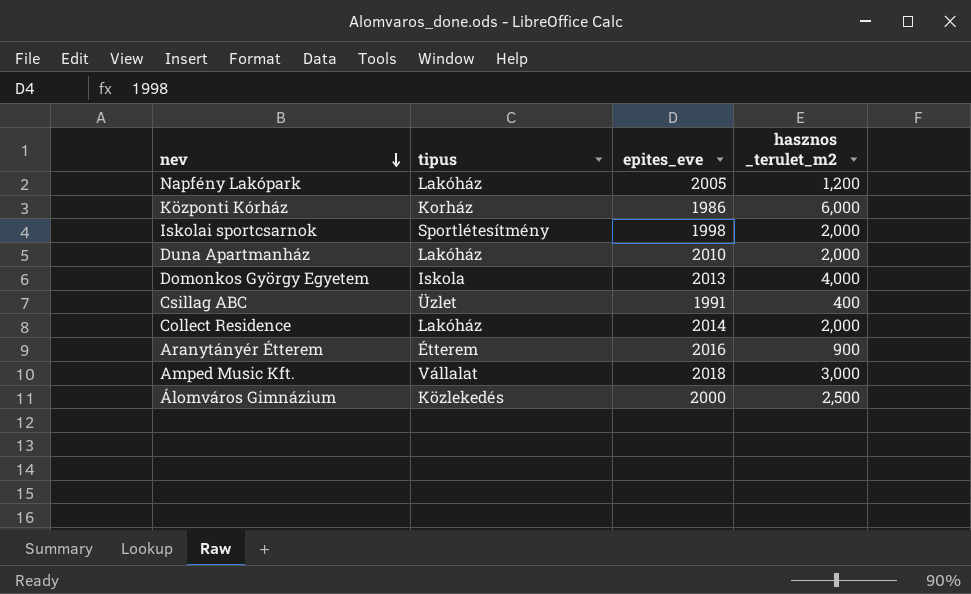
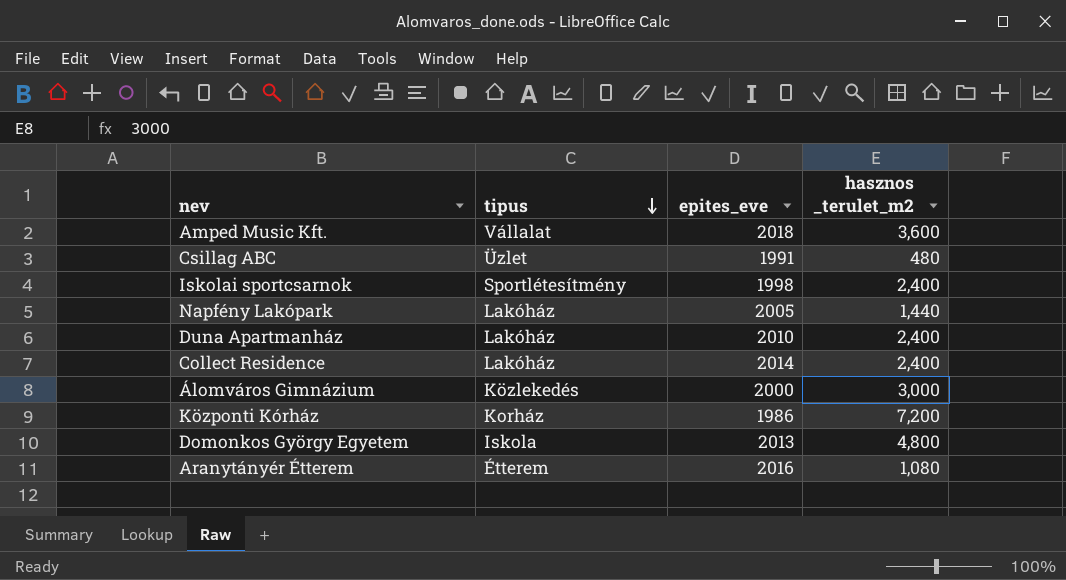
row order: nev descending -> tipus descending
Amped Music Kft. | hasznos _terulet_m2: 3,000 -> 3,600
Csillag ABC | hasznos _terulet_m2: 400 -> 480
Iskolai sportcsarnok | hasznos _terulet_m2: 2,000 -> 2,400
Napfény Lakópark | hasznos _terulet_m2: 1,200 -> 1,440
Duna Apartmanház | hasznos _terulet_m2: 2,000 -> 2,400
Collect Residence | hasznos _terulet_m2: 2,000 -> 2,400
Álomváros Gimnázium | hasznos _terulet_m2: 2,500 -> 3,000
Központi Kórház | hasznos _terulet_m2: 6,000 -> 7,200
Domonkos György Egyetem | hasznos _terulet_m2: 4,000 -> 4,800
Aranytányér Étterem | hasznos _terulet_m2: 900 -> 1,080

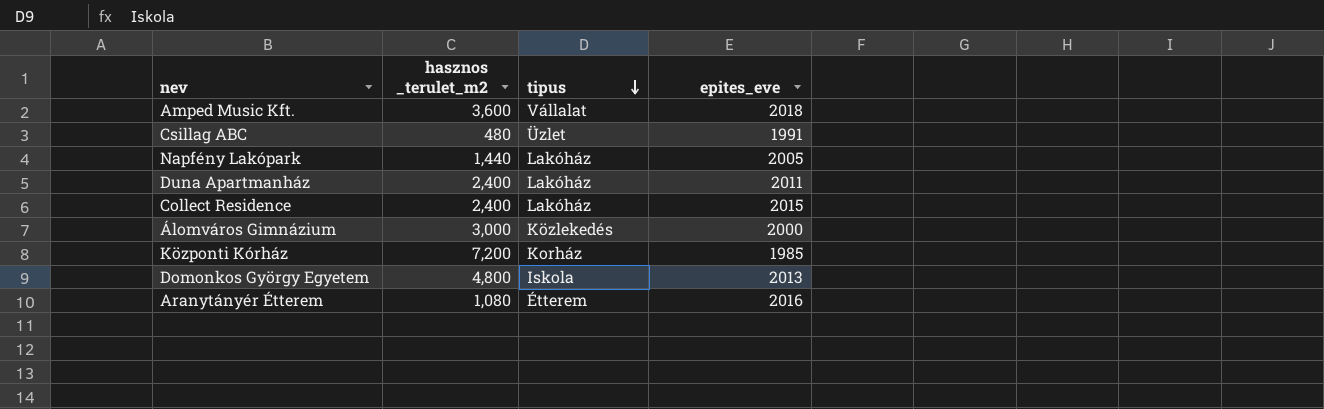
column hasznos _terulet_m2 | position: 4 -> 2
row Iskolai sportcsarnok: Sportlétesítmény | 1998 | 2,400 -> none
Duna Apartmanház | epites_eve: 2010 -> 2011
Collect Residence | epites_eve: 2014 -> 2015
Központi Kórház | epites_eve: 1986 -> 1985

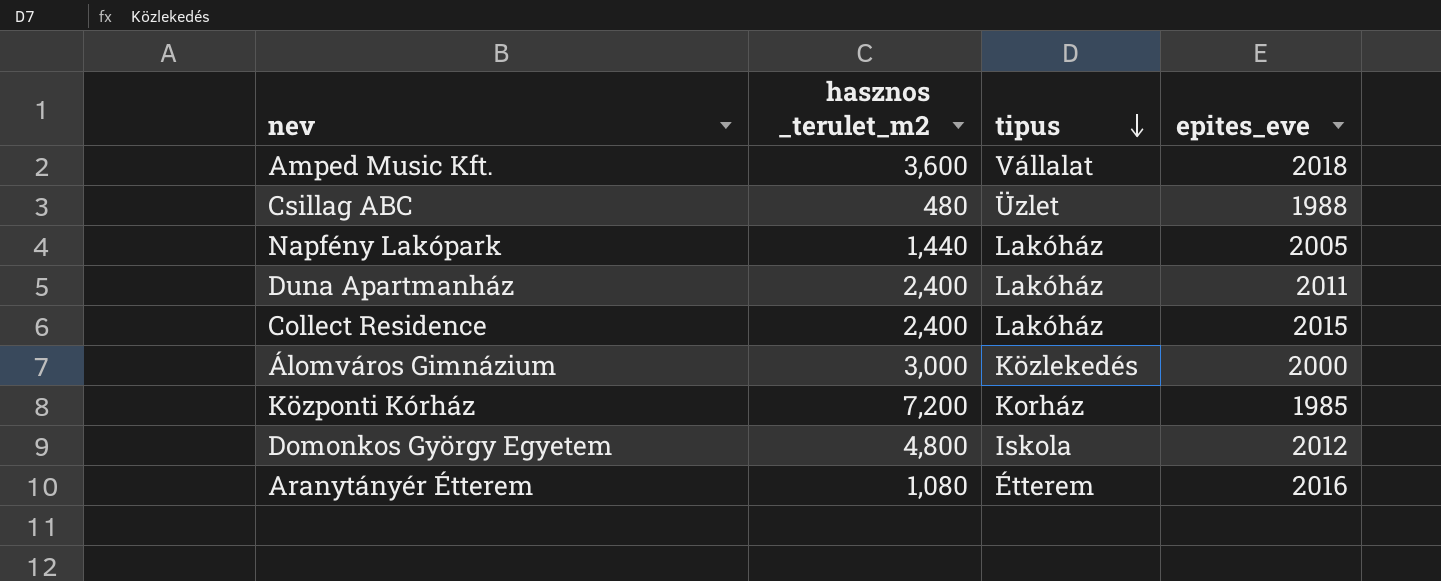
Csillag ABC | epites_eve: 1991 -> 1988
Domonkos György Egyetem | epites_eve: 2013 -> 2012

